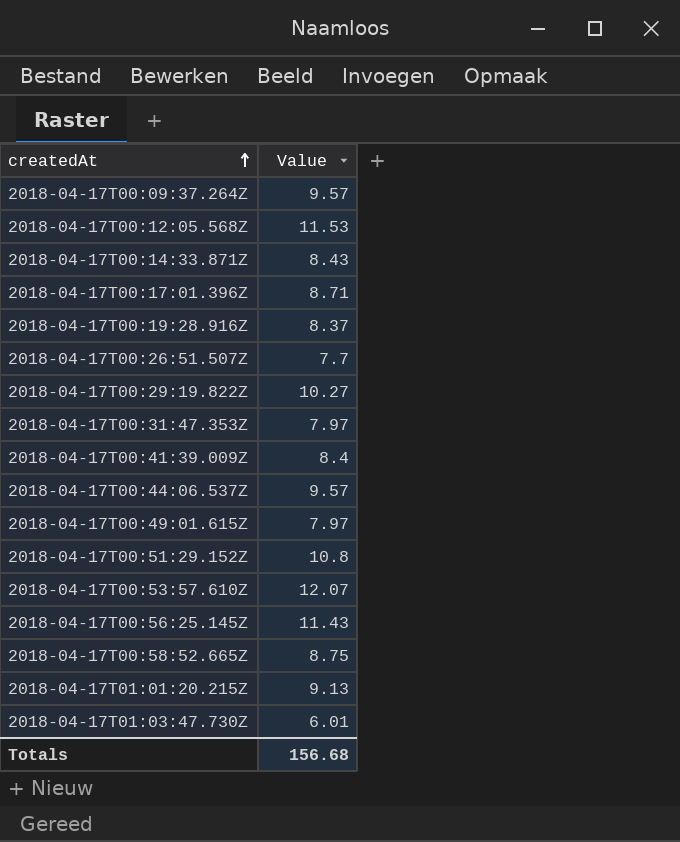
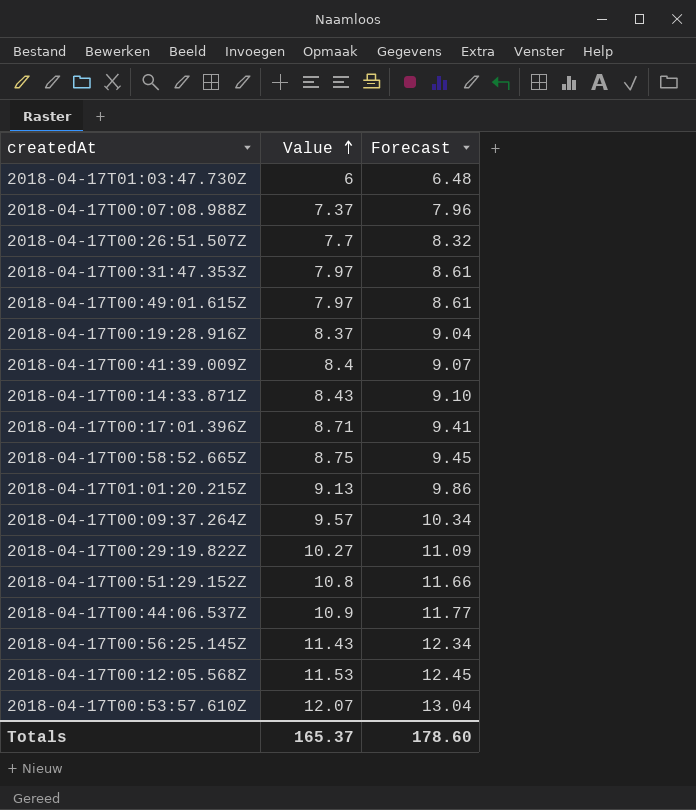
row order: createdAt ascending -> Value ascending
column Forecast | formula: none -> [Value] * 1.08
2018-04-17T01:03:47.730Z | Value: 6.01 -> 6
row 2018-04-17T00:07:08.988Z: none -> 7.37 | 7.96
2018-04-17T00:44:06.537Z | Value: 9.57 -> 10.9
Totals | Value: 156.68 -> 165.37

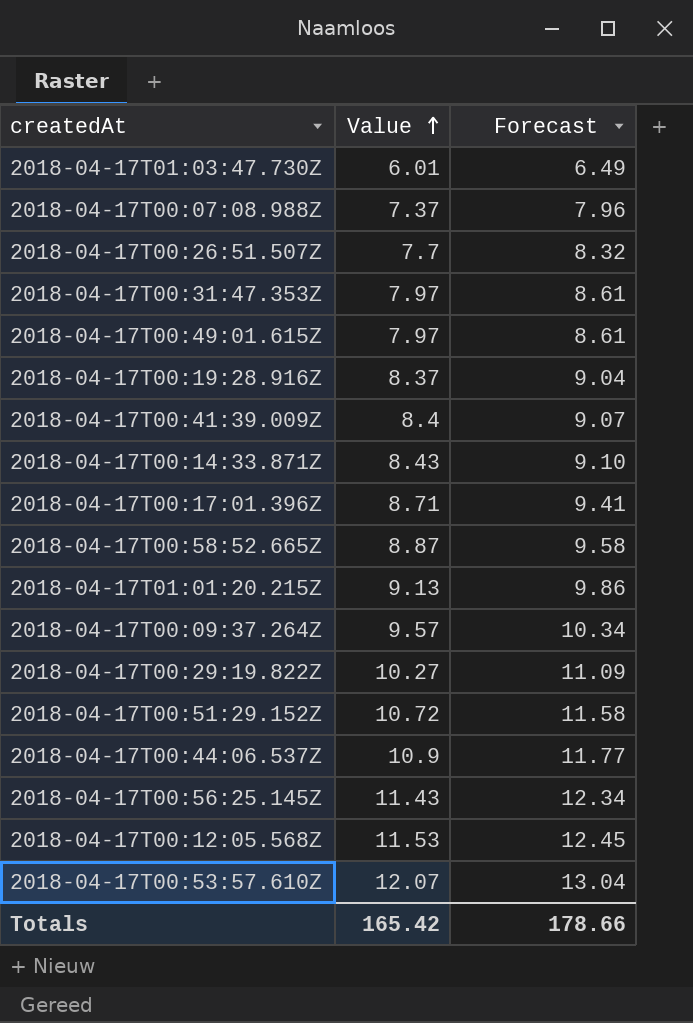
2018-04-17T01:03:47.730Z | Value: 6 -> 6.01
2018-04-17T01:03:47.730Z | Forecast: 6.48 -> 6.49
2018-04-17T00:58:52.665Z | Value: 8.75 -> 8.87
2018-04-17T00:58:52.665Z | Forecast: 9.45 -> 9.58
2018-04-17T00:51:29.152Z | Value: 10.8 -> 10.72
2018-04-17T00:51:29.152Z | Forecast: 11.66 -> 11.58
Totals | Value: 165.37 -> 165.42
Totals | Forecast: 178.60 -> 178.66

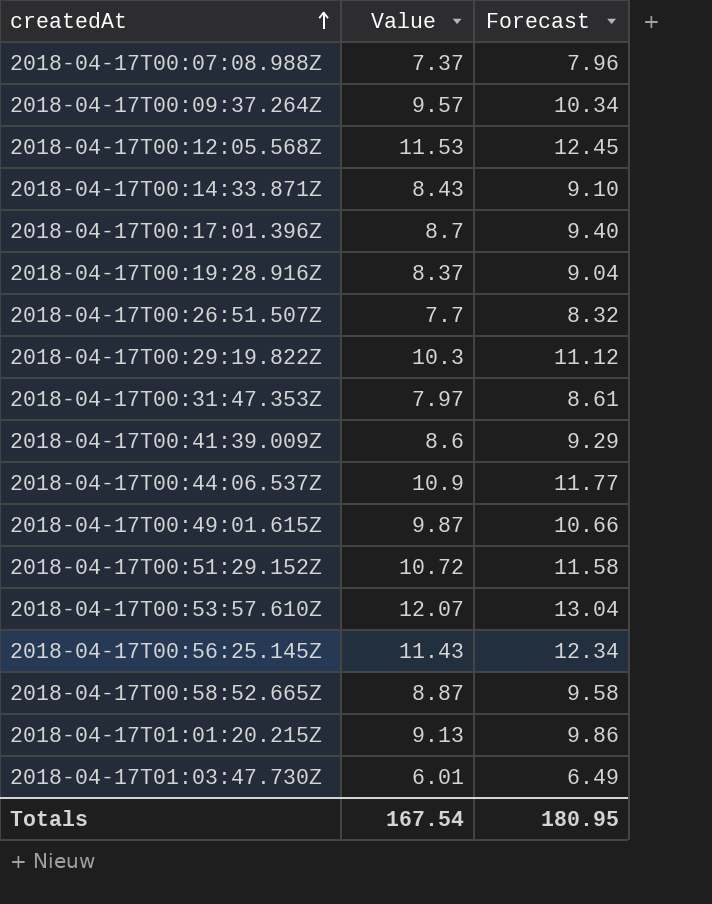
row order: Value ascending -> createdAt ascending
2018-04-17T00:17:01.396Z | Value: 8.71 -> 8.7
2018-04-17T00:17:01.396Z | Forecast: 9.41 -> 9.40
2018-04-17T00:29:19.822Z | Value: 10.27 -> 10.3
2018-04-17T00:29:19.822Z | Forecast: 11.09 -> 11.12
2018-04-17T00:41:39.009Z | Value: 8.4 -> 8.6
2018-04-17T00:41:39.009Z | Forecast: 9.07 -> 9.29
2018-04-17T00:49:01.615Z | Value: 7.97 -> 9.87
2018-04-17T00:49:01.615Z | Forecast: 8.61 -> 10.66
Totals | Value: 165.42 -> 167.54
Totals | Forecast: 178.66 -> 180.95

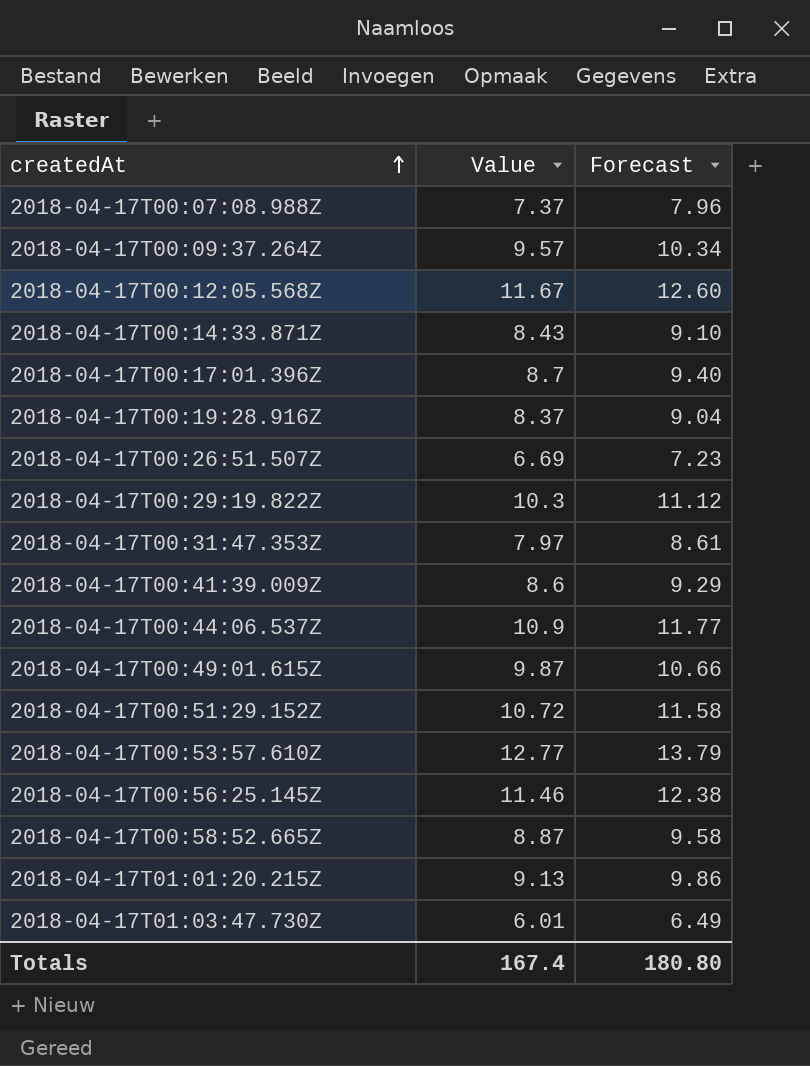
2018-04-17T00:12:05.568Z | Value: 11.53 -> 11.67
2018-04-17T00:12:05.568Z | Forecast: 12.45 -> 12.60
2018-04-17T00:26:51.507Z | Value: 7.7 -> 6.69
2018-04-17T00:26:51.507Z | Forecast: 8.32 -> 7.23
2018-04-17T00:53:57.610Z | Value: 12.07 -> 12.77
2018-04-17T00:53:57.610Z | Forecast: 13.04 -> 13.79
2018-04-17T00:56:25.145Z | Value: 11.43 -> 11.46
2018-04-17T00:56:25.145Z | Forecast: 12.34 -> 12.38
Totals | Value: 167.54 -> 167.4
Totals | Forecast: 180.95 -> 180.80

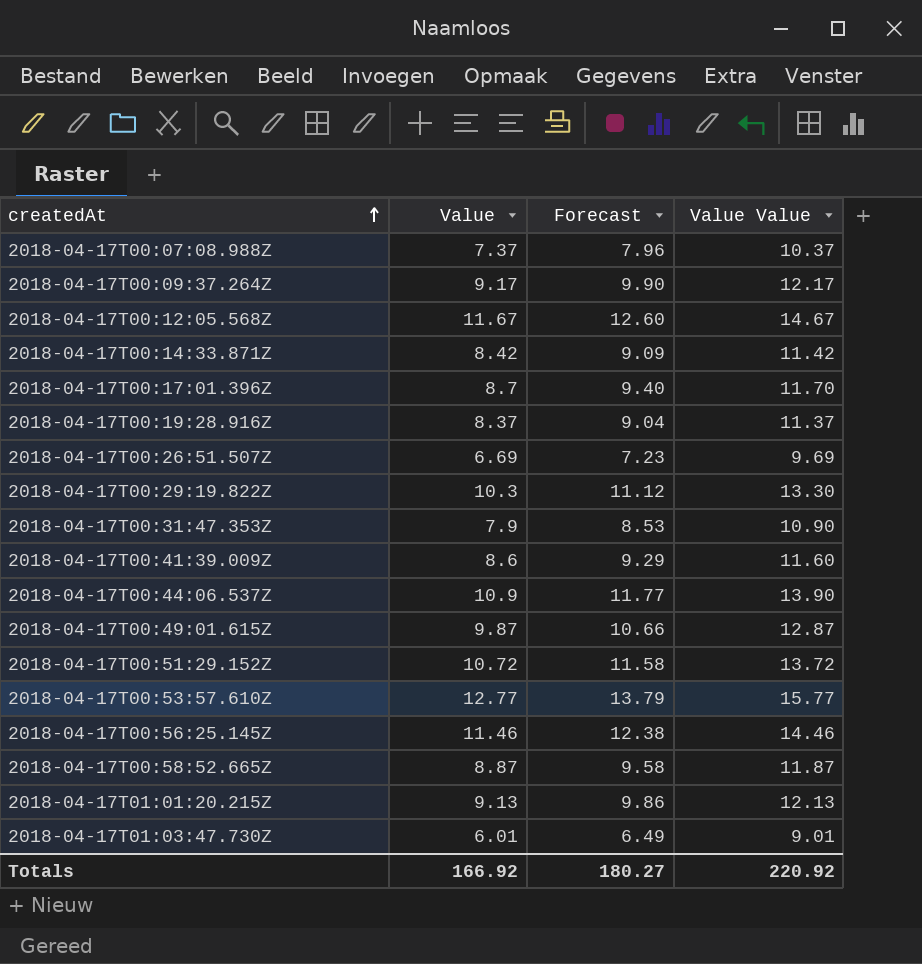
column Value Value | formula: none -> [Value] + 3
2018-04-17T00:09:37.264Z | Value: 9.57 -> 9.17
2018-04-17T00:09:37.264Z | Forecast: 10.34 -> 9.90
2018-04-17T00:14:33.871Z | Value: 8.43 -> 8.42
2018-04-17T00:14:33.871Z | Forecast: 9.10 -> 9.09
2018-04-17T00:31:47.353Z | Value: 7.97 -> 7.9
2018-04-17T00:31:47.353Z | Forecast: 8.61 -> 8.53
Totals | Value: 167.4 -> 166.92
Totals | Forecast: 180.80 -> 180.27

